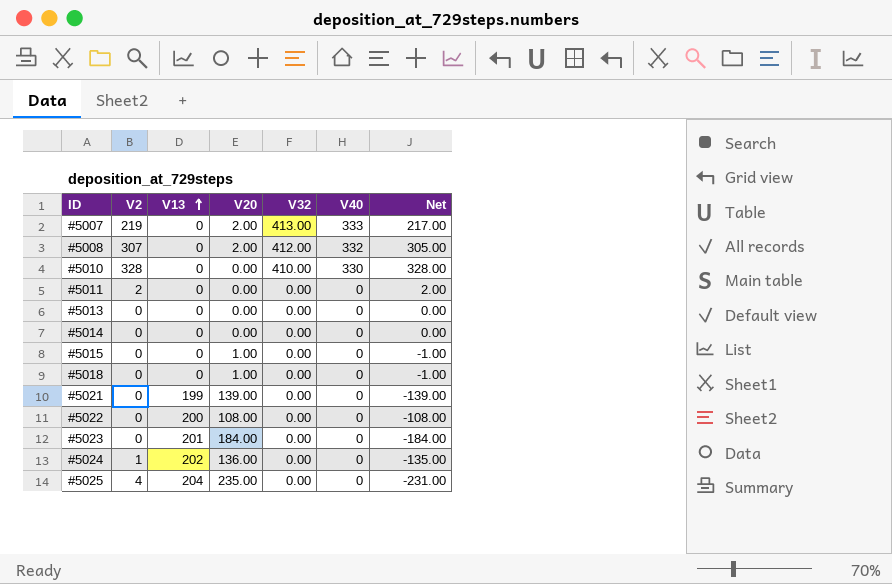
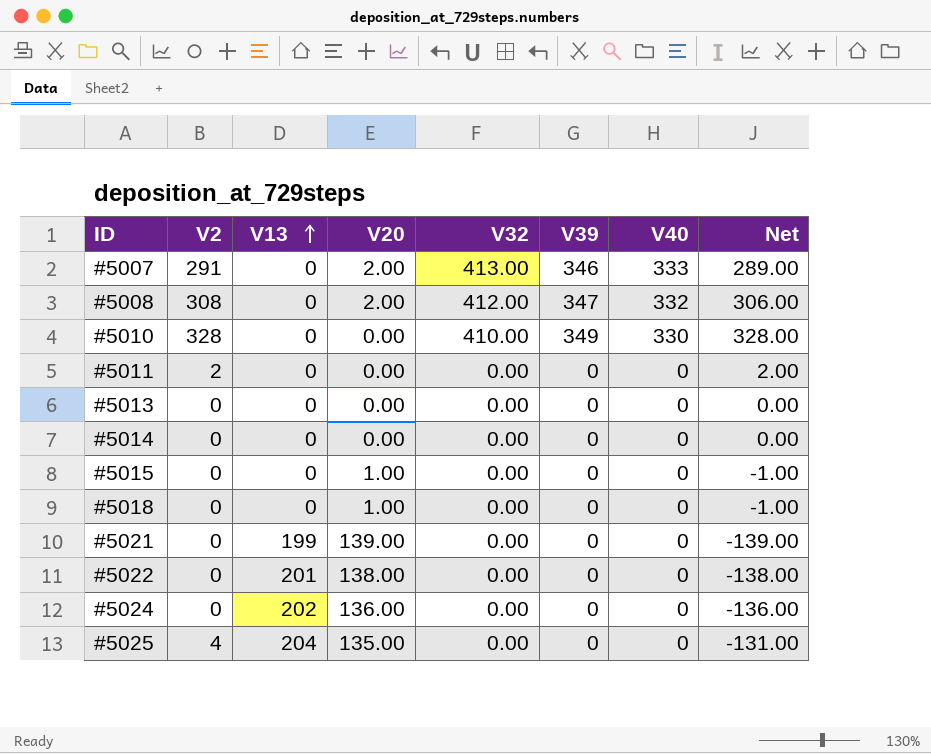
column V39 | position: none -> 6
row #5023: 0 | 201 | 184.00 | 0.00 | 0 | -184.00 -> none
#5007 | V2: 219 -> 291
#5007 | Net: 217.00 -> 289.00
#5008 | V2: 307 -> 308
#5008 | Net: 305.00 -> 306.00
#5022 | V13: 200 -> 201
#5022 | V20: 108.00 -> 138.00
#5022 | Net: -108.00 -> -138.00
#5024 | V2: 1 -> 0
#5024 | Net: -135.00 -> -136.00
#5025 | V20: 235.00 -> 135.00
#5025 | Net: -231.00 -> -131.00

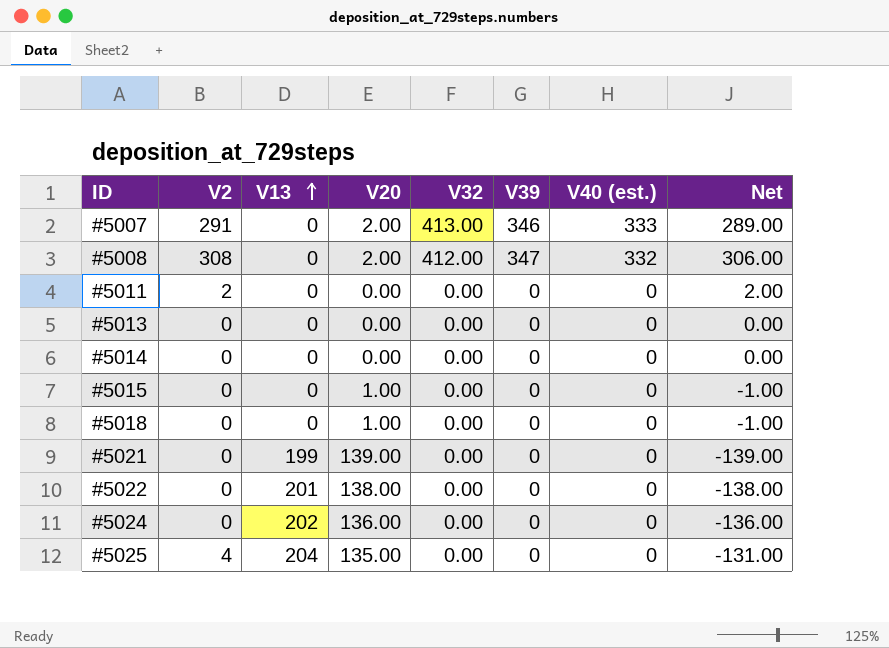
column name: V40 -> V40 (est.)
row #5010: 328 | 0 | 0.00 | 410.00 | 349 | 330 | 328.00 -> none

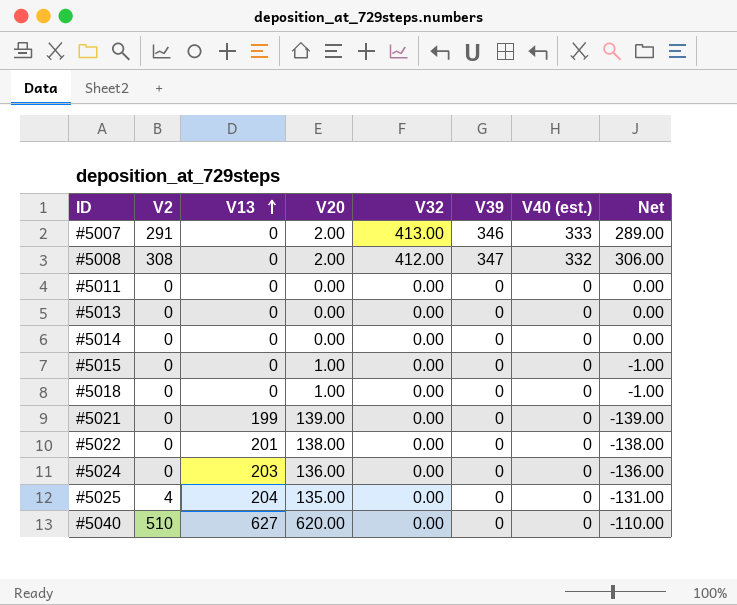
#5011 | V2: 2 -> 0
#5011 | Net: 2.00 -> 0.00
#5024 | V13: 202 -> 203
row #5040: none -> 510 | 627 | 620.00 | 0.00 | 0 | 0 | -110.00

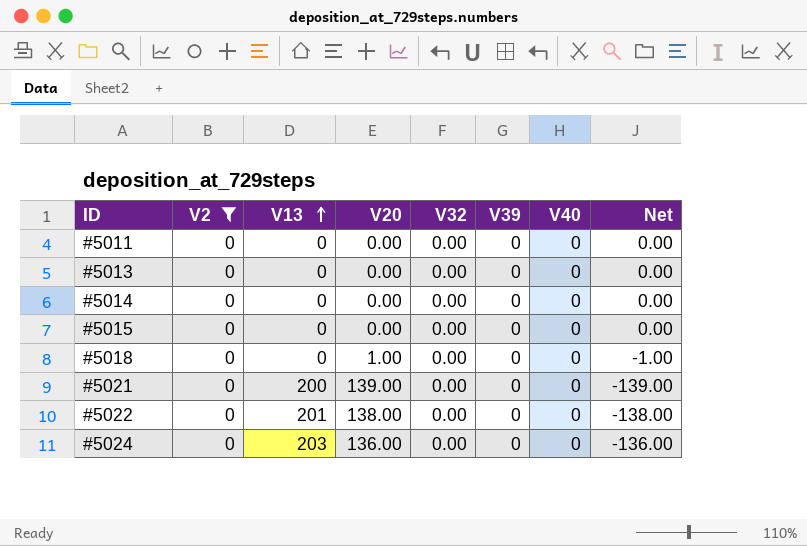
filter: none -> V2 = 0
column name: V40 (est.) -> V40
#5015 | V20: 1.00 -> 0.00
#5015 | Net: -1.00 -> 0.00
#5021 | V13: 199 -> 200

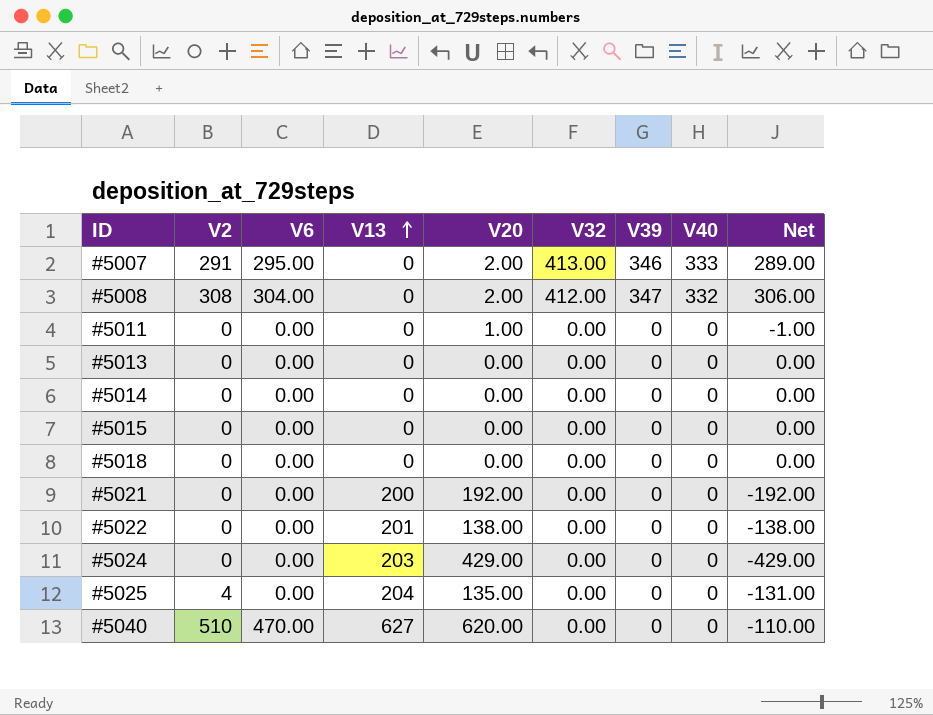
filter: V2 = 0 -> none
column V6 | position: none -> 3
#5011 | V20: 0.00 -> 1.00
#5011 | Net: 0.00 -> -1.00
#5018 | V20: 1.00 -> 0.00
#5018 | Net: -1.00 -> 0.00
#5021 | V20: 139.00 -> 192.00
#5021 | Net: -139.00 -> -192.00
#5024 | V20: 136.00 -> 429.00
#5024 | Net: -136.00 -> -429.00

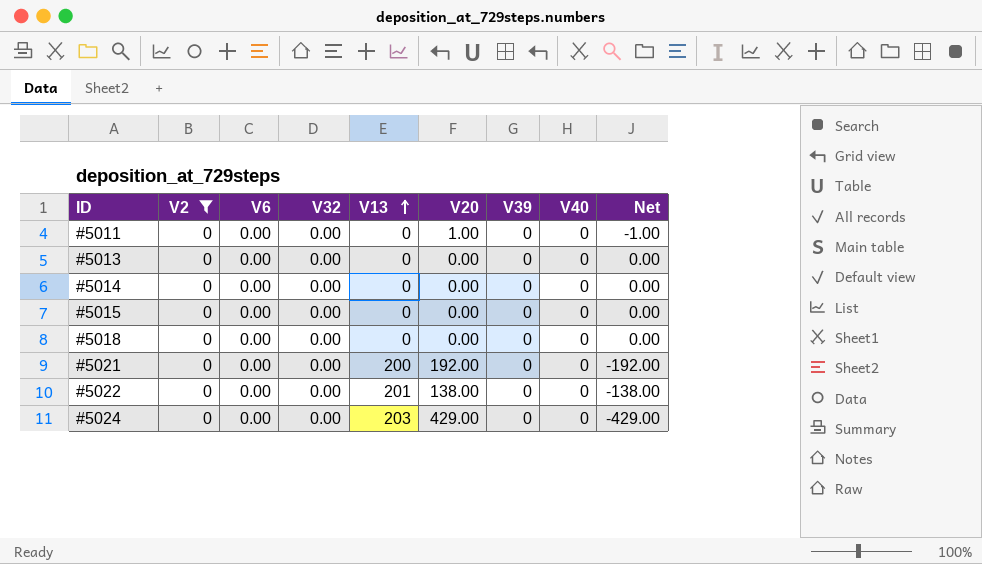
filter: none -> V2 = 0
column V32 | position: 6 -> 4

